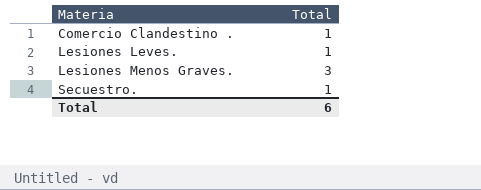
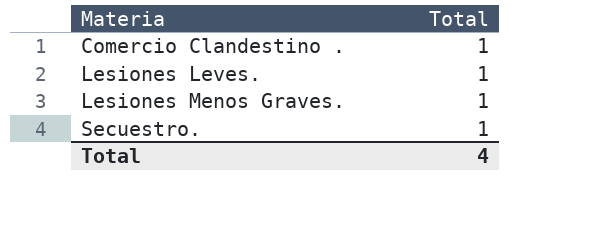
Lesiones Menos Graves. | Total: 3 -> 1
Total | Total: 6 -> 4

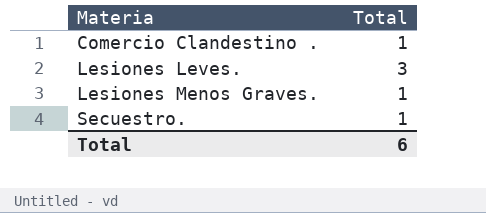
Lesiones Leves. | Total: 1 -> 3
Total | Total: 4 -> 6

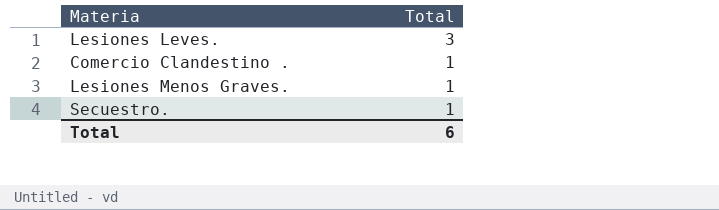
row order: Materia ascending -> Total descending

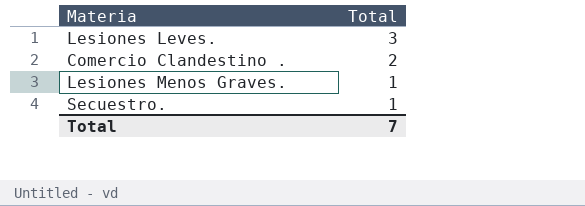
Comercio Clandestino . | Total: 1 -> 2
Total | Total: 6 -> 7

